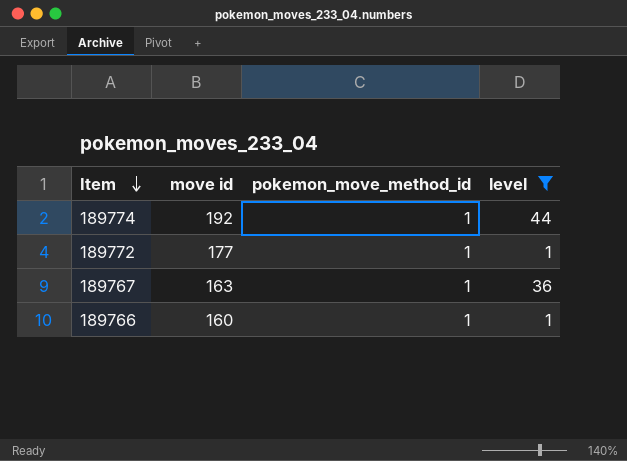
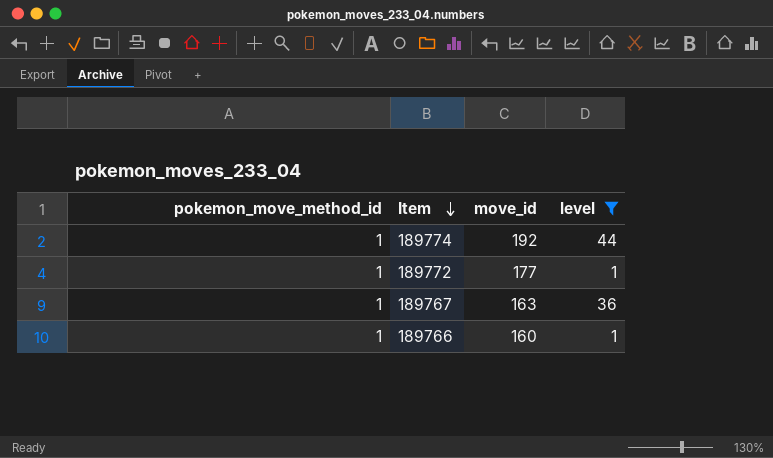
column pokemon_move_method_id | position: 3 -> 1
column name: move id -> move_id

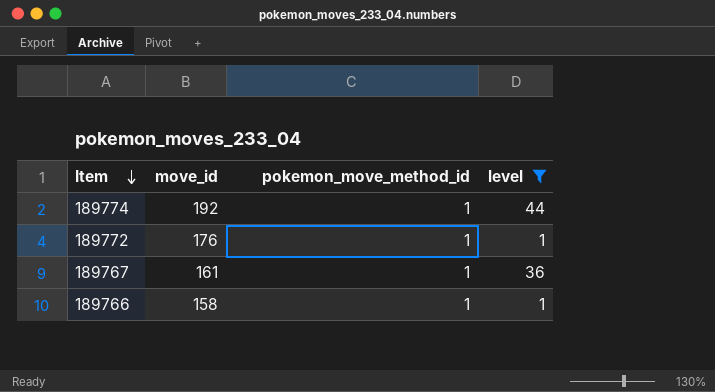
column pokemon_move_method_id | position: 1 -> 3
189772 | move_id: 177 -> 176
189767 | move_id: 163 -> 161
189766 | move_id: 160 -> 158

